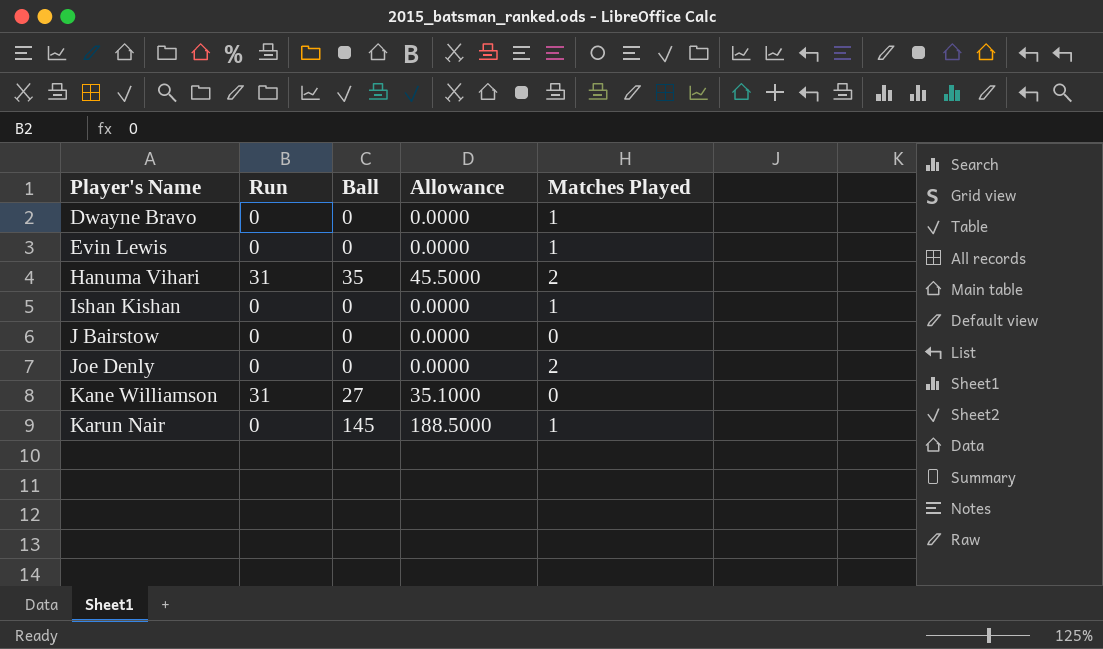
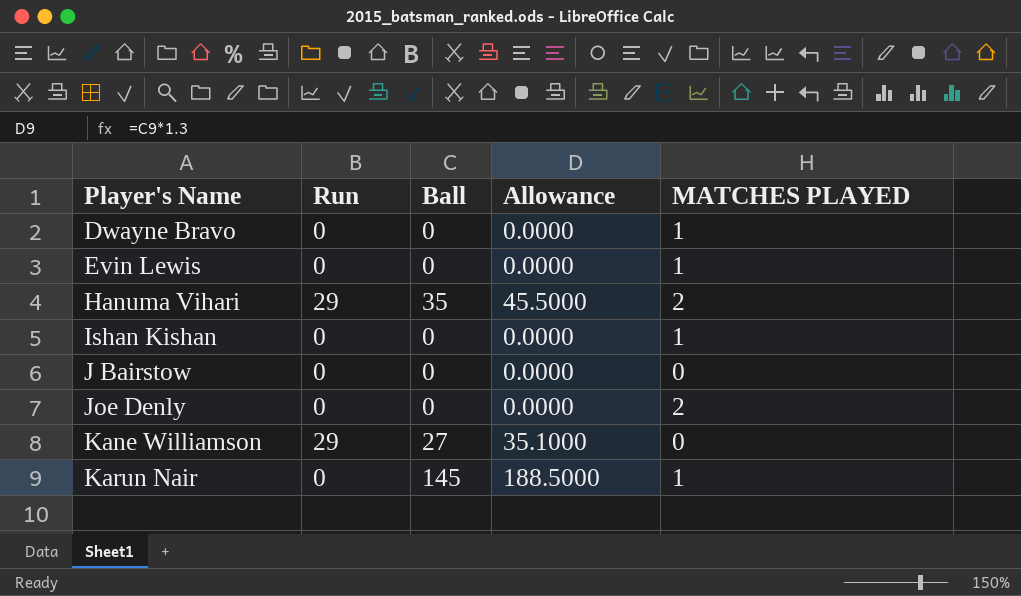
column name: Matches Played -> MATCHES PLAYED
Hanuma Vihari | Run: 31 -> 29
Kane Williamson | Run: 31 -> 29

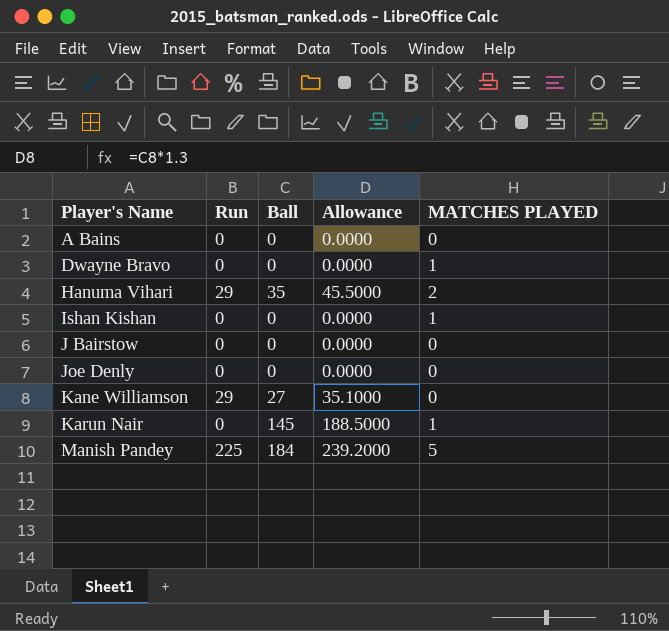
row Evin Lewis: 0 | 0 | 0.0000 | 1 -> none
row A Bains: none -> 0 | 0 | 0.0000 | 0
Joe Denly | MATCHES PLAYED: 2 -> 0
row Manish Pandey: none -> 225 | 184 | 239.2000 | 5

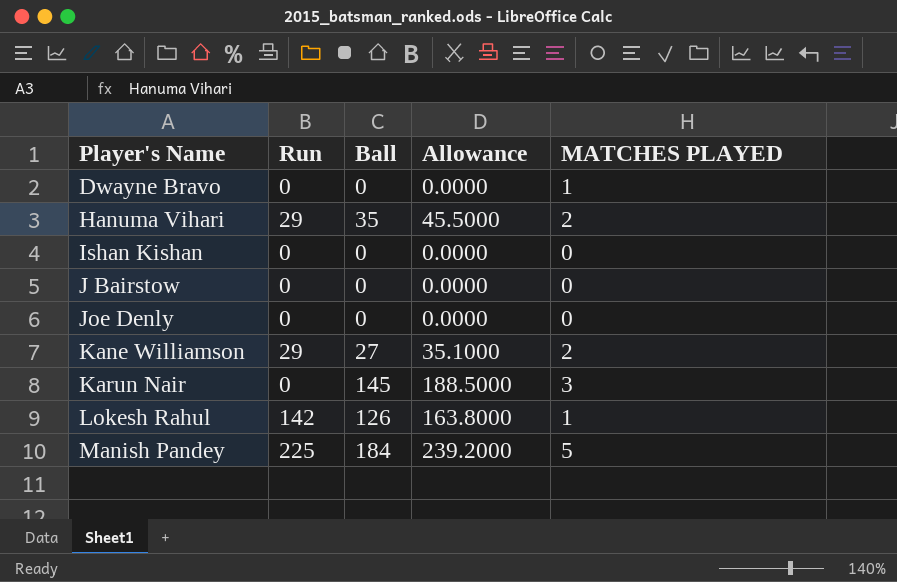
row A Bains: 0 | 0 | 0.0000 | 0 -> none
Ishan Kishan | MATCHES PLAYED: 1 -> 0
Kane Williamson | MATCHES PLAYED: 0 -> 2
Karun Nair | MATCHES PLAYED: 1 -> 3
row Lokesh Rahul: none -> 142 | 126 | 163.8000 | 1

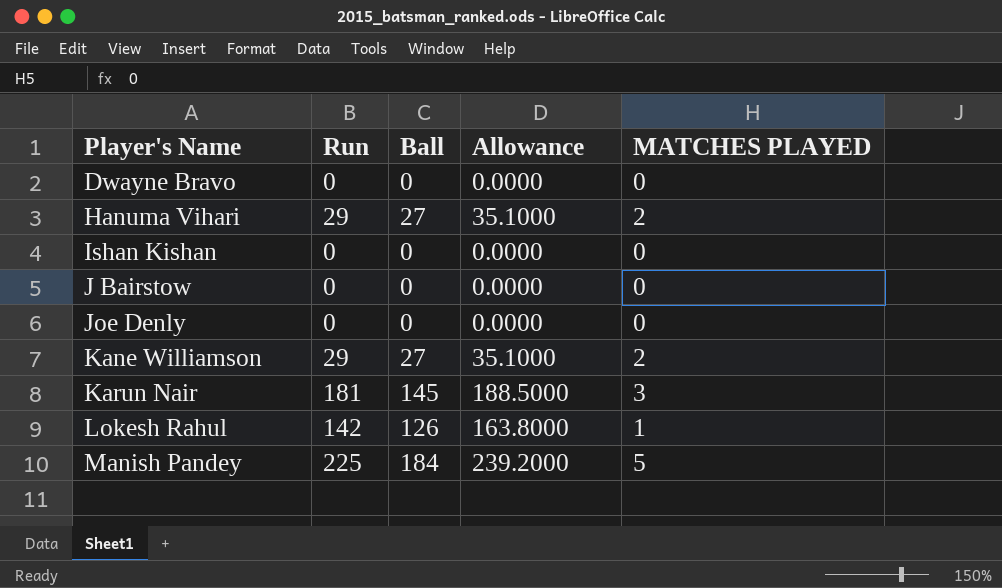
Dwayne Bravo | MATCHES PLAYED: 1 -> 0
Hanuma Vihari | Ball: 35 -> 27
Hanuma Vihari | Allowance: 45.5000 -> 35.1000
Karun Nair | Run: 0 -> 181

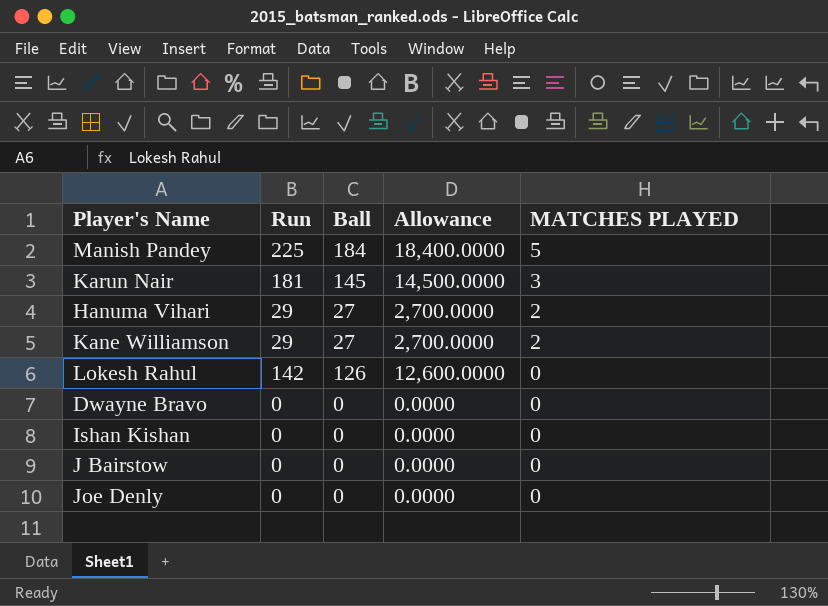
row order: Player's Name ascending -> MATCHES PLAYED descending
column Allowance | formula: [Ball] * 1.3 -> [Ball] * 100
Lokesh Rahul | MATCHES PLAYED: 1 -> 0

